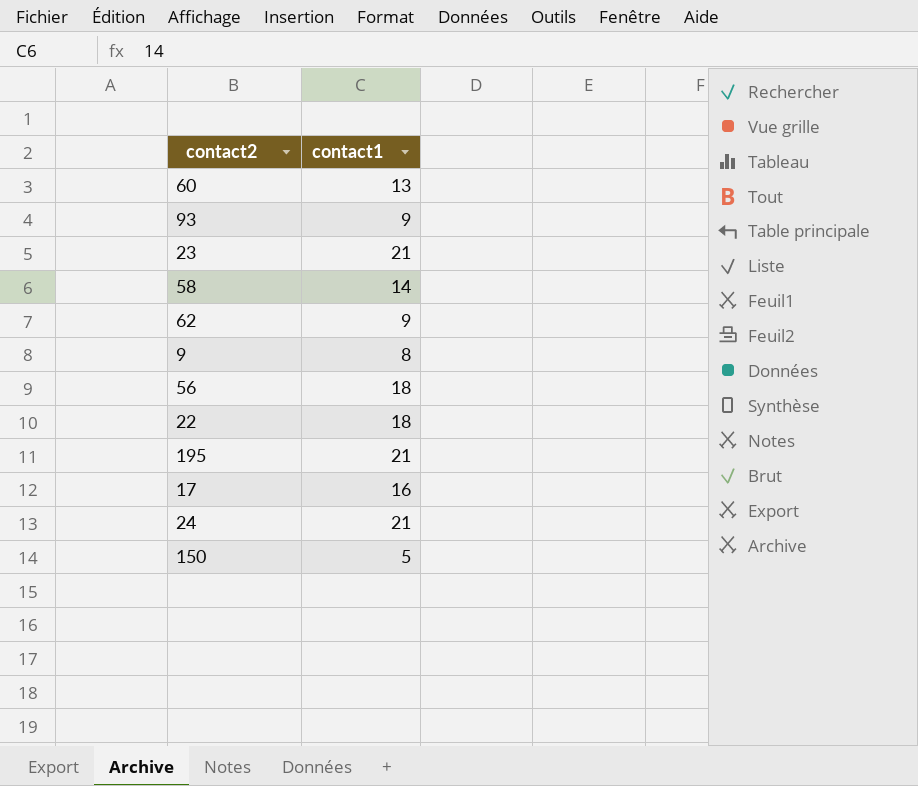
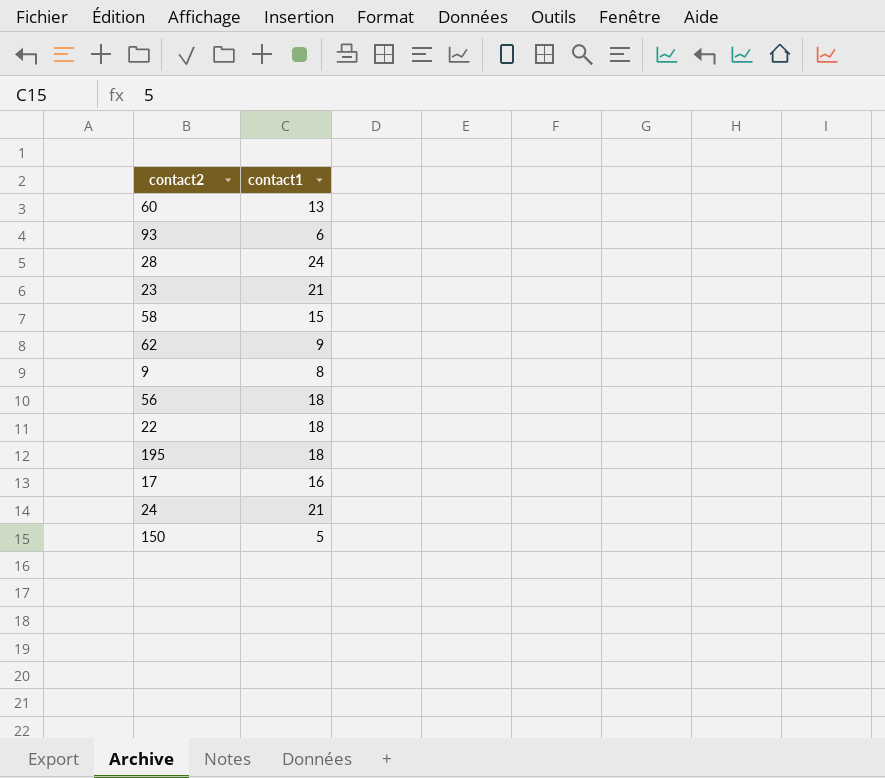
93 | contact1: 9 -> 6
row 28: none -> 24
58 | contact1: 14 -> 15
195 | contact1: 21 -> 18

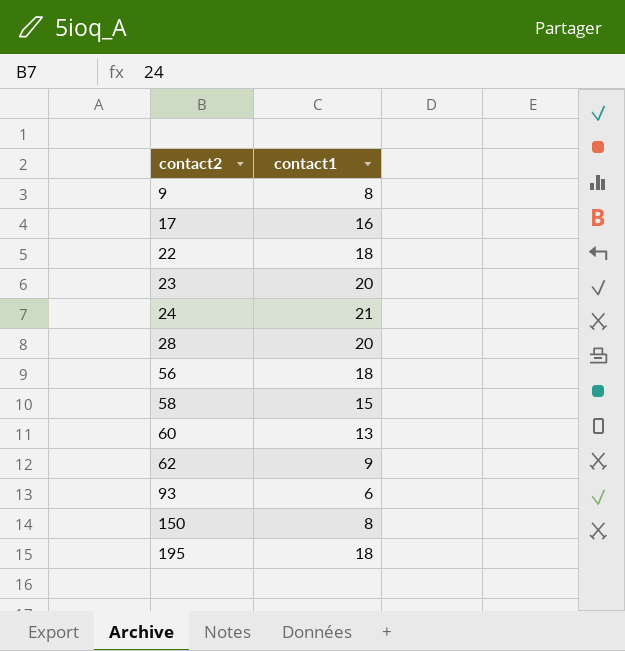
row order: none -> contact2 ascending
23 | contact1: 21 -> 20
28 | contact1: 24 -> 20
150 | contact1: 5 -> 8

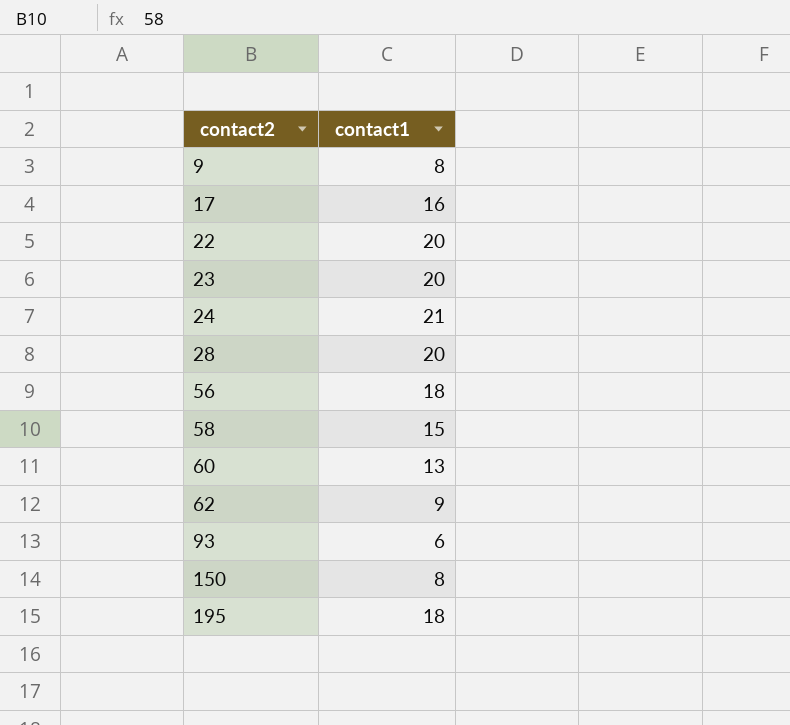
22 | contact1: 18 -> 20

